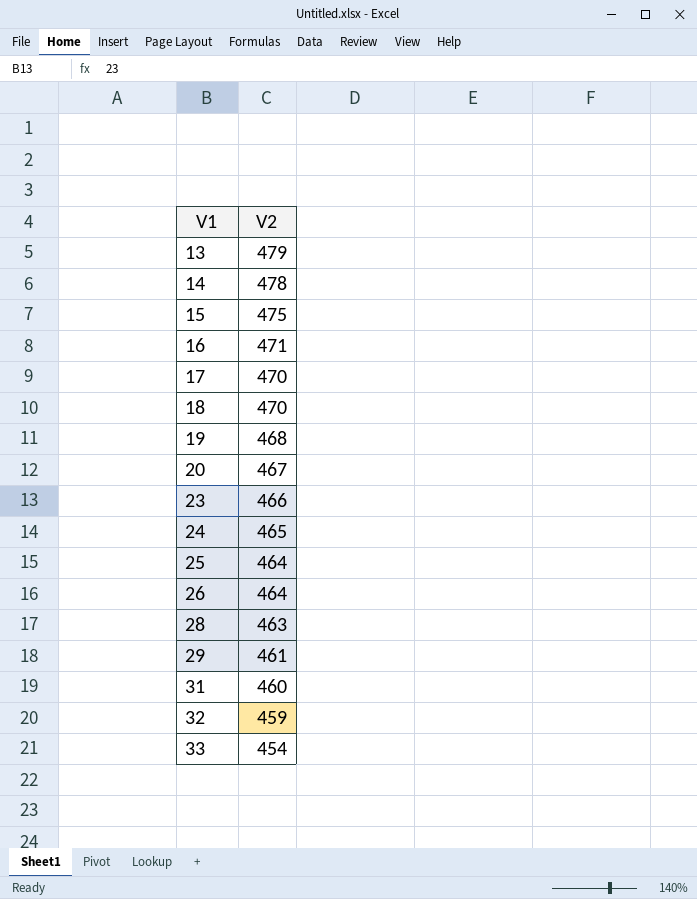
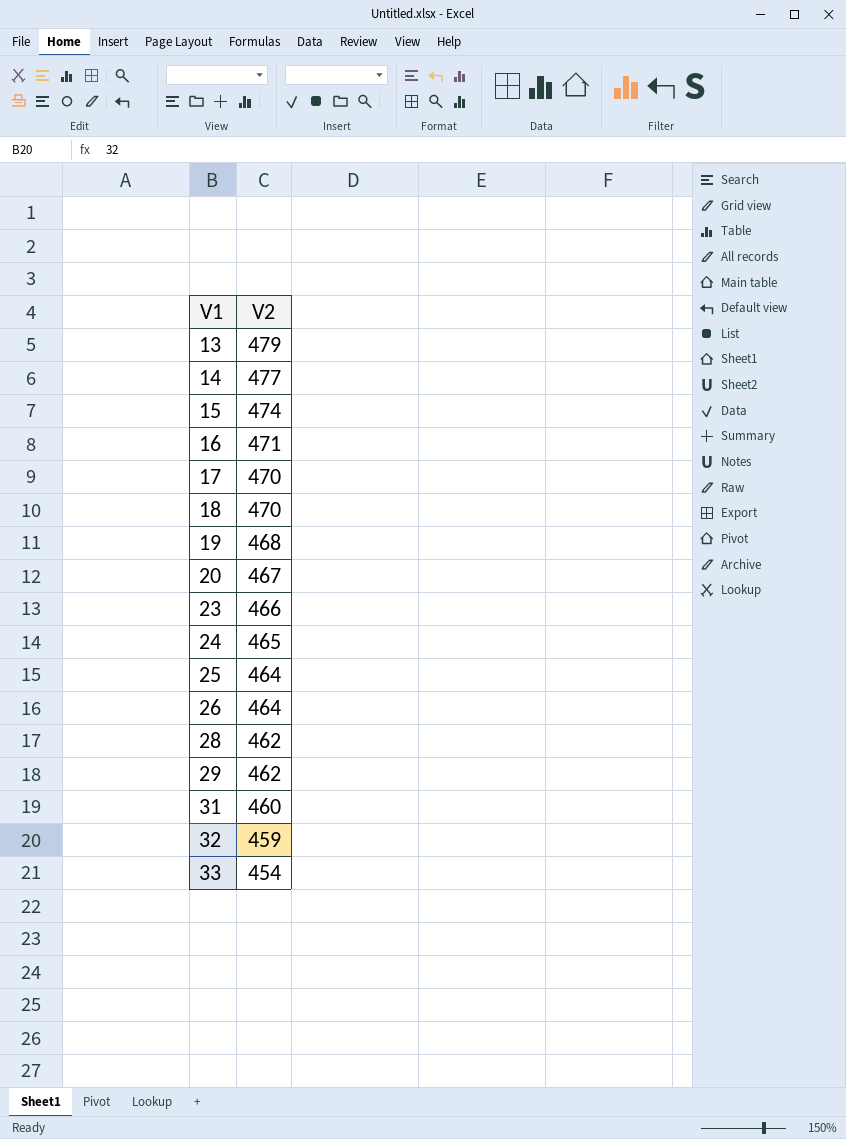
14 | V2: 478 -> 477
15 | V2: 475 -> 474
28 | V2: 463 -> 462
29 | V2: 461 -> 462

